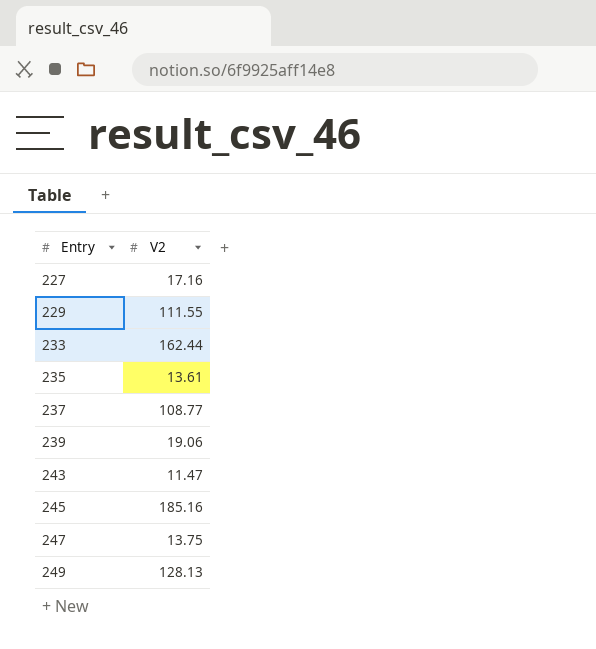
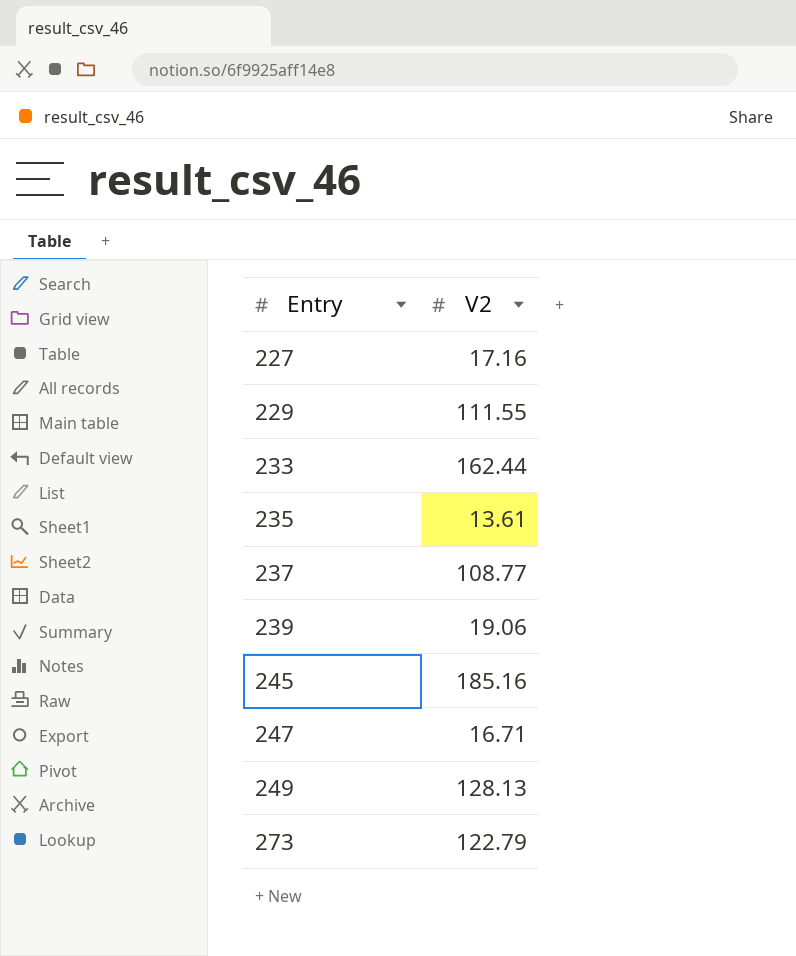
row 243: 11.47 -> none
247 | V2: 13.75 -> 16.71
row 273: none -> 122.79

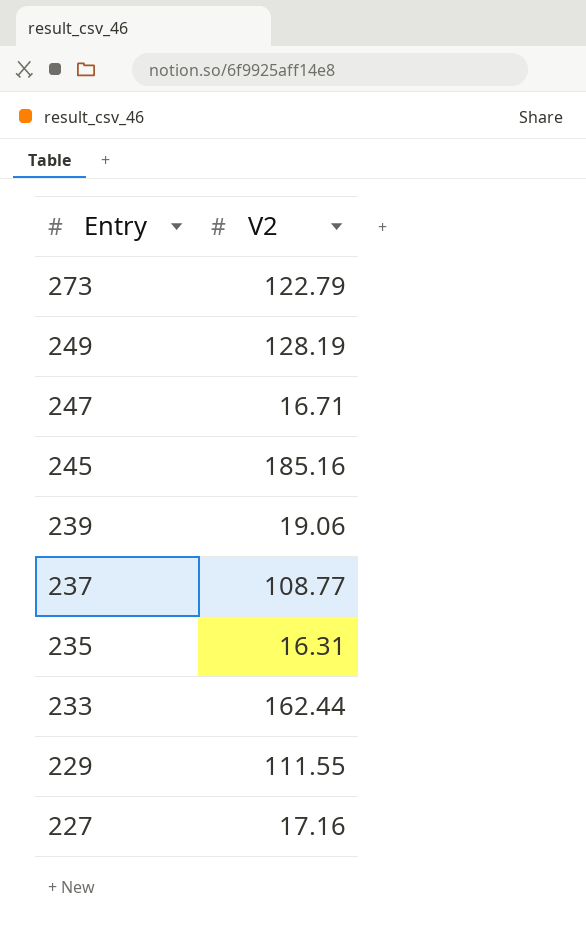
row order: Entry ascending -> Entry descending
249 | V2: 128.13 -> 128.19
235 | V2: 13.61 -> 16.31

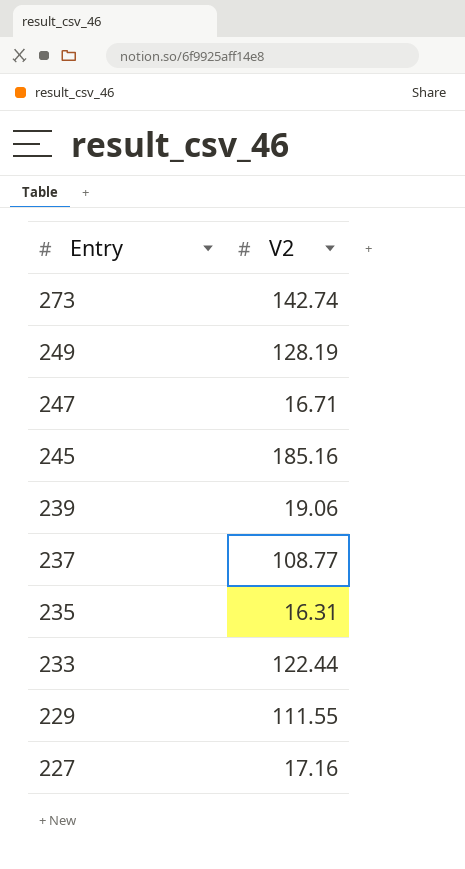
273 | V2: 122.79 -> 142.74
233 | V2: 162.44 -> 122.44

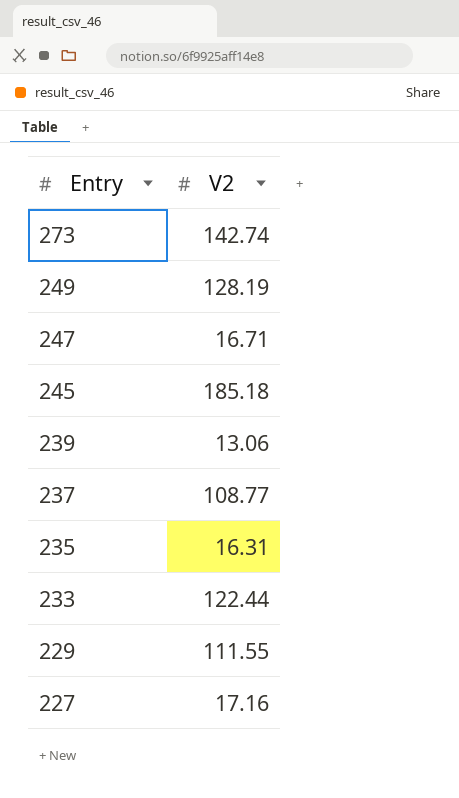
245 | V2: 185.16 -> 185.18
239 | V2: 19.06 -> 13.06

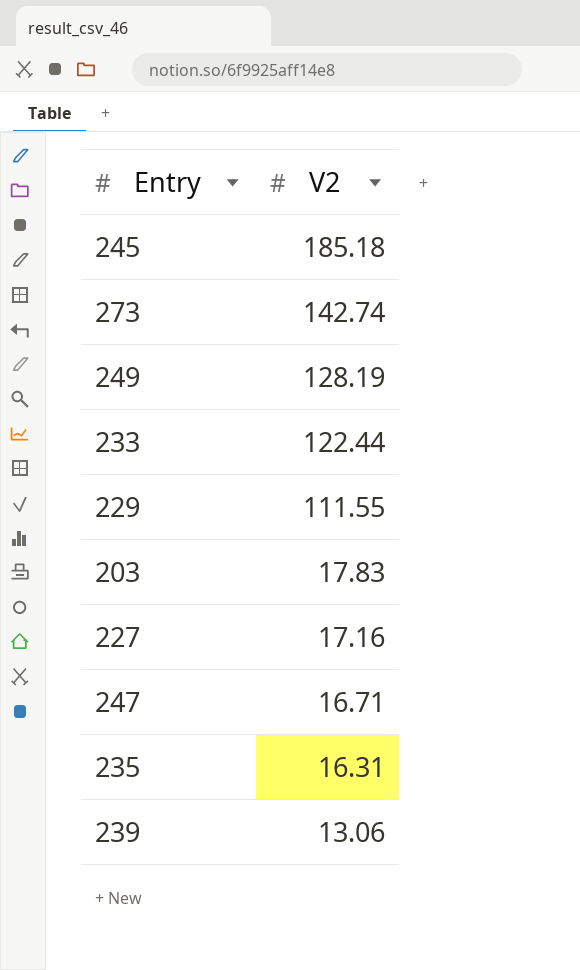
row order: Entry descending -> V2 descending
row 237: 108.77 -> none
row 203: none -> 17.83

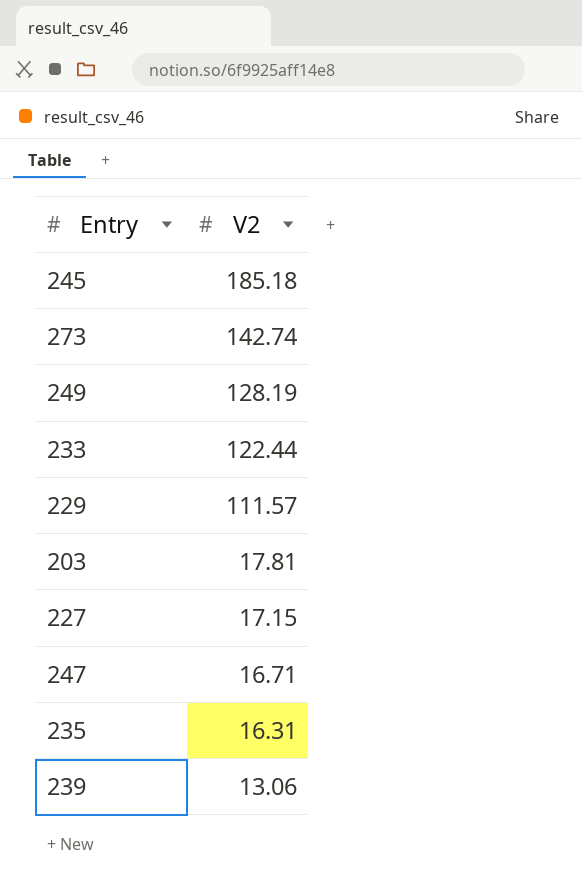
229 | V2: 111.55 -> 111.57
203 | V2: 17.83 -> 17.81
227 | V2: 17.16 -> 17.15

